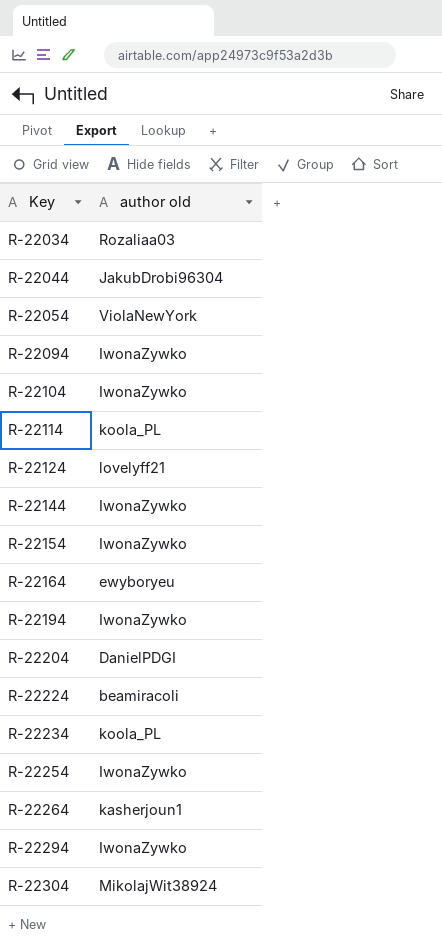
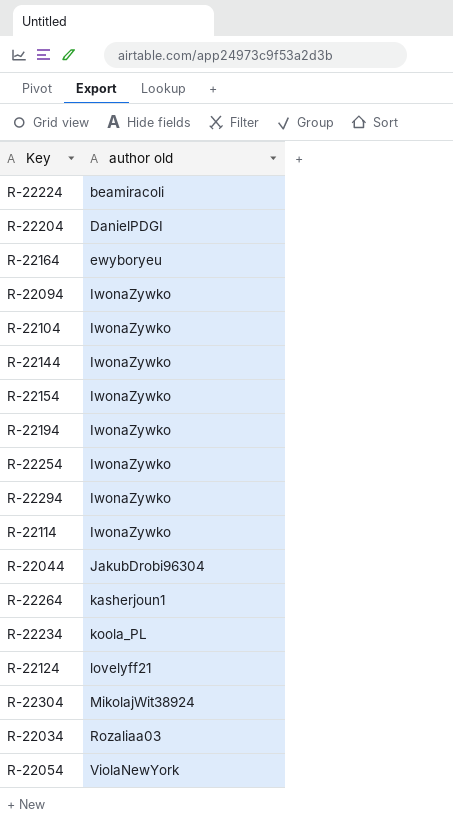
row order: Key ascending -> author old ascending
R-22114 | author old: koola_PL -> IwonaZywko

